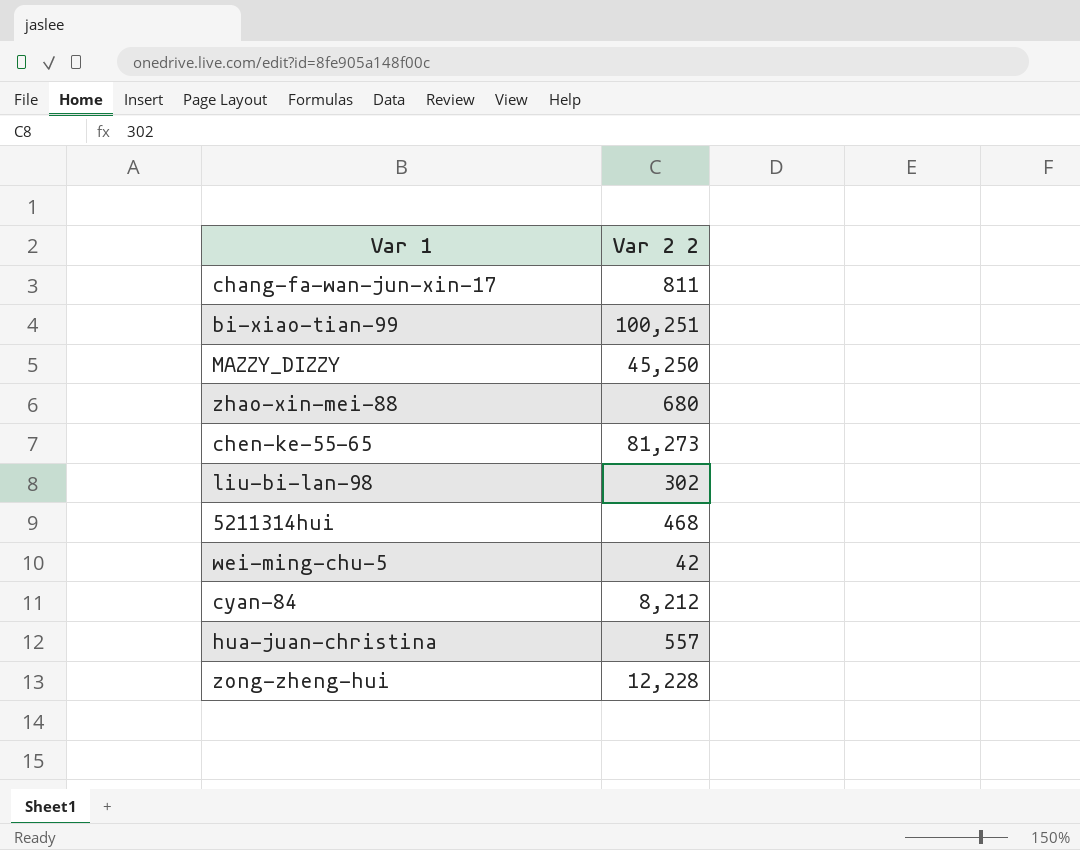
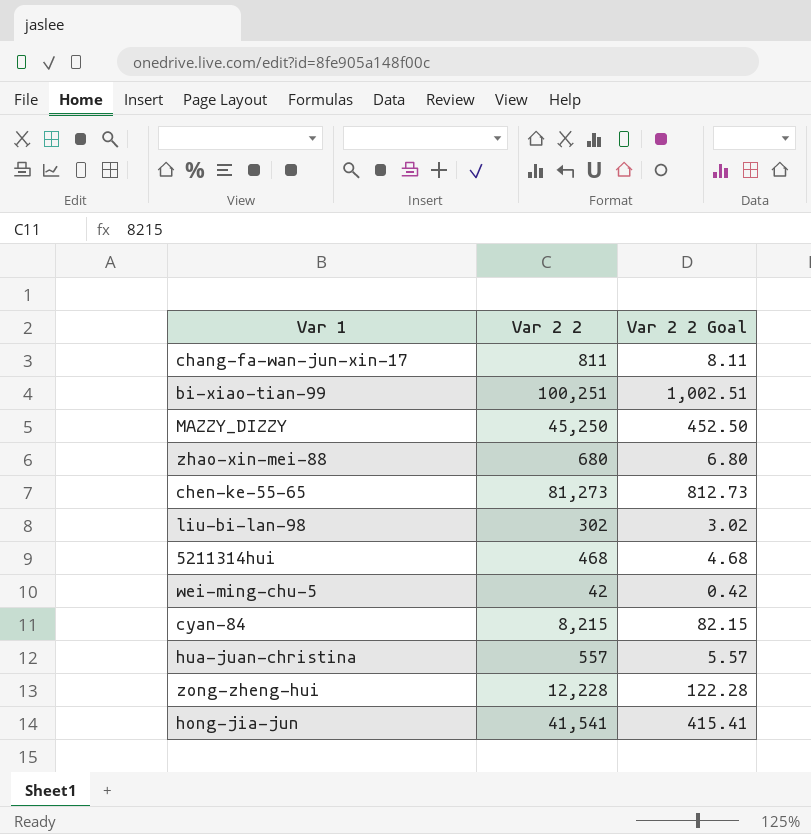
column Var 2 2 Goal | formula: none -> [Var 2 2] * 0.01
cyan-84 | Var 2 2: 8,212 -> 8,215
row hong-jia-jun: none -> 41,541 | 415.41

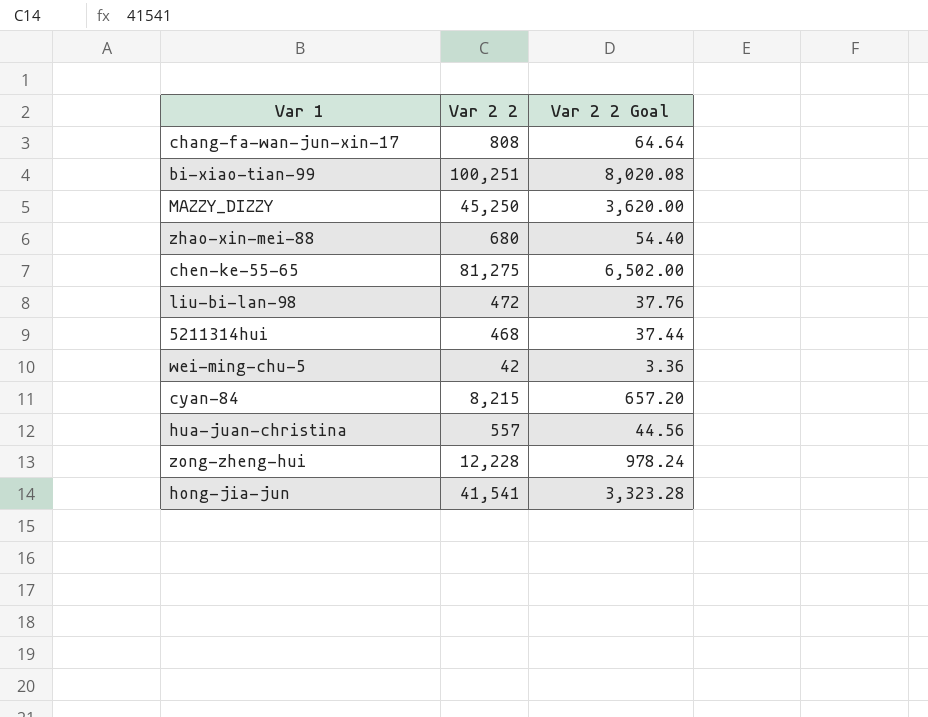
column Var 2 2 Goal | formula: [Var 2 2] * 0.01 -> [Var 2 2] * 0.08
chang-fa-wan-jun-xin-17 | Var 2 2: 811 -> 808
chen-ke-55-65 | Var 2 2: 81,273 -> 81,275
liu-bi-lan-98 | Var 2 2: 302 -> 472

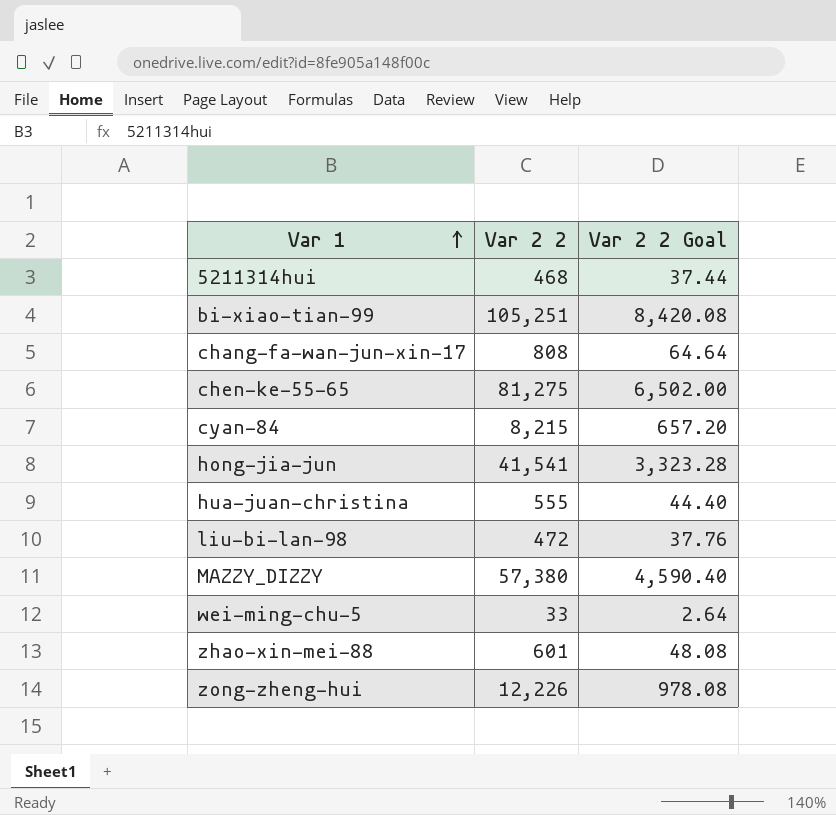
row order: none -> Var 1 ascending
bi-xiao-tian-99 | Var 2 2: 100,251 -> 105,251
bi-xiao-tian-99 | Var 2 2 Goal: 8,020.08 -> 8,420.08
hua-juan-christina | Var 2 2: 557 -> 555
hua-juan-christina | Var 2 2 Goal: 44.56 -> 44.40
MAZZY_DIZZY | Var 2 2: 45,250 -> 57,380
MAZZY_DIZZY | Var 2 2 Goal: 3,620.00 -> 4,590.40
wei-ming-chu-5 | Var 2 2: 42 -> 33
wei-ming-chu-5 | Var 2 2 Goal: 3.36 -> 2.64
zhao-xin-mei-88 | Var 2 2: 680 -> 601
zhao-xin-mei-88 | Var 2 2 Goal: 54.40 -> 48.08
zong-zheng-hui | Var 2 2: 12,228 -> 12,226
zong-zheng-hui | Var 2 2 Goal: 978.24 -> 978.08

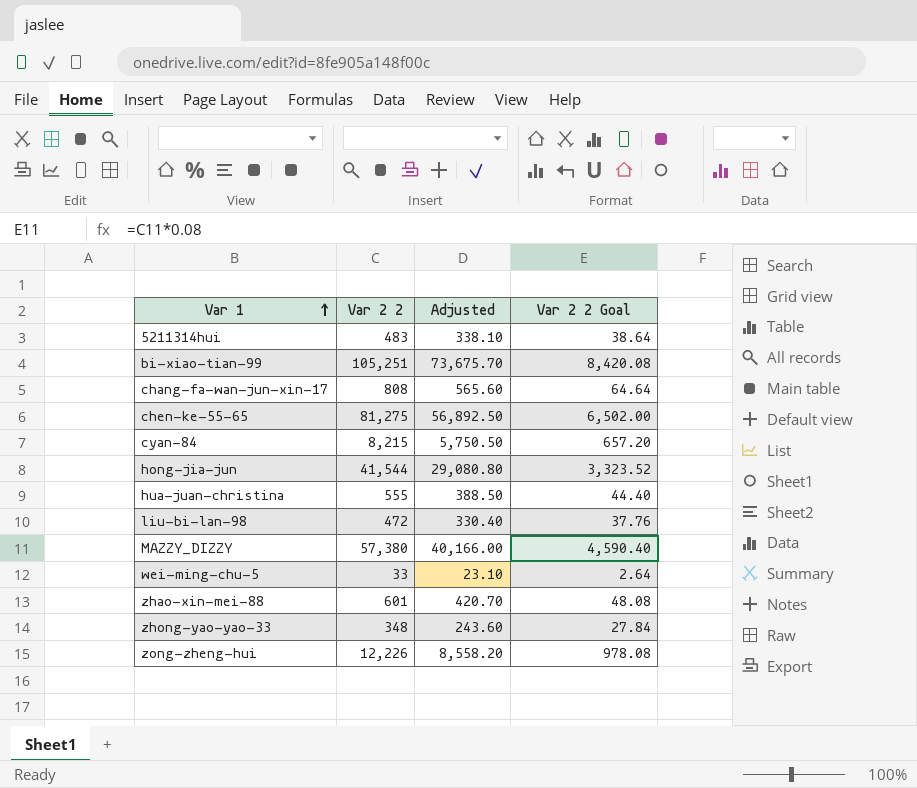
column Adjusted | formula: none -> [Var 2 2] * 0.7
5211314hui | Var 2 2: 468 -> 483
5211314hui | Var 2 2 Goal: 37.44 -> 38.64
hong-jia-jun | Var 2 2: 41,541 -> 41,544
hong-jia-jun | Var 2 2 Goal: 3,323.28 -> 3,323.52
row zhong-yao-yao-33: none -> 348 | 243.60 | 27.84

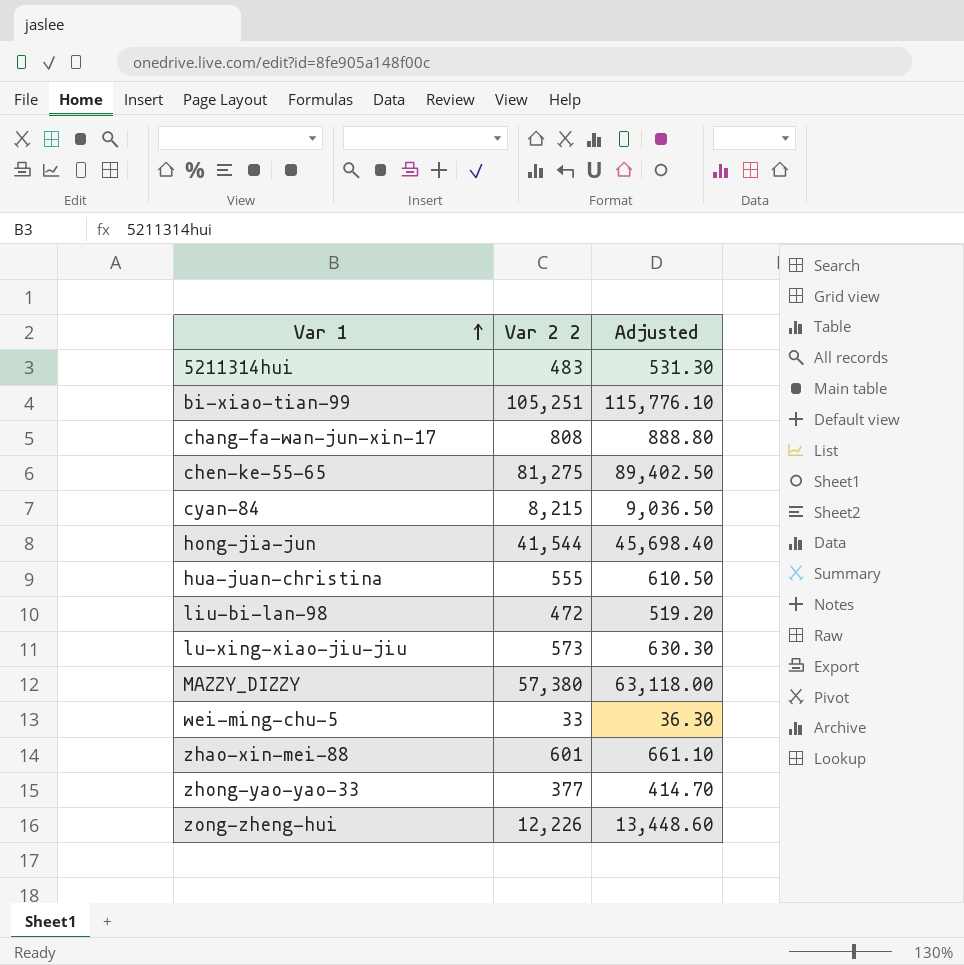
column Var 2 2 Goal | formula: [Var 2 2] * 0.08 -> none
column Adjusted | formula: [Var 2 2] * 0.7 -> [Var 2 2] * 1.1
row lu-xing-xiao-jiu-jiu: none -> 573 | 630.30
zhong-yao-yao-33 | Var 2 2: 348 -> 377

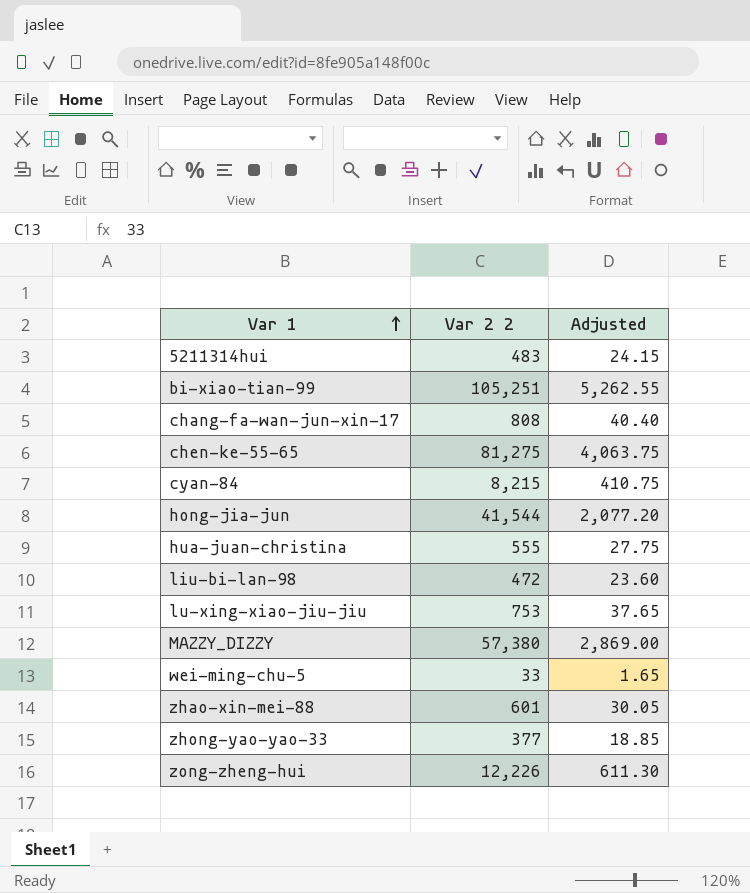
column Adjusted | formula: [Var 2 2] * 1.1 -> [Var 2 2] * 0.05
lu-xing-xiao-jiu-jiu | Var 2 2: 573 -> 753

